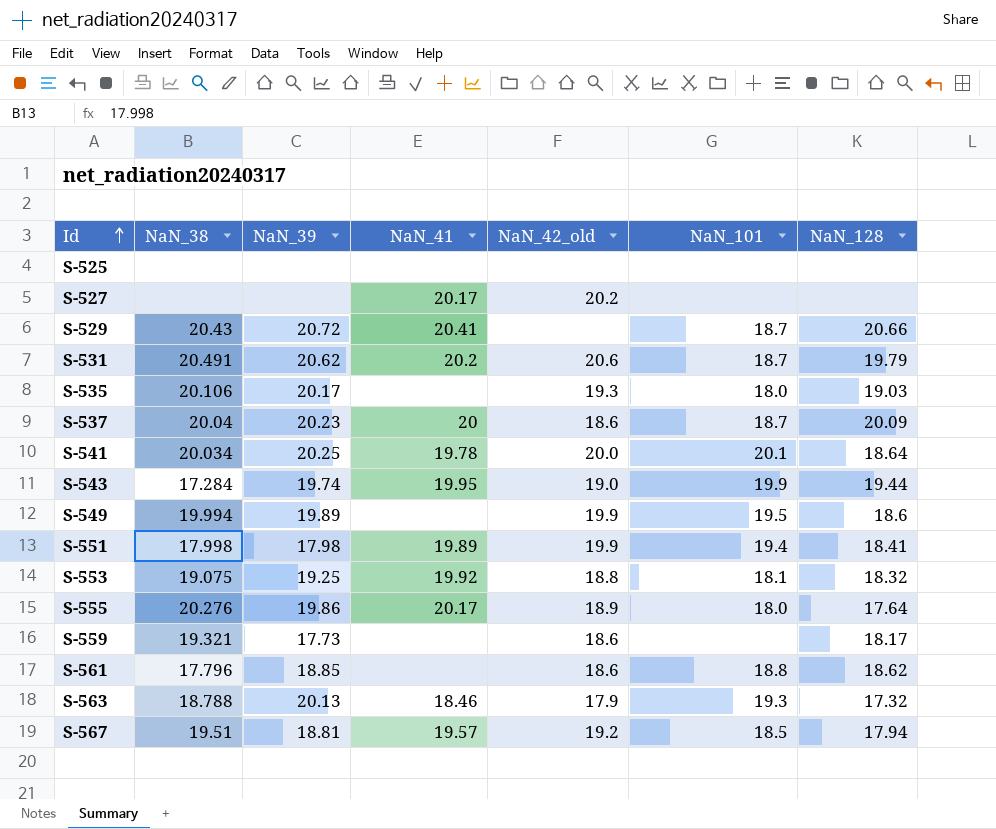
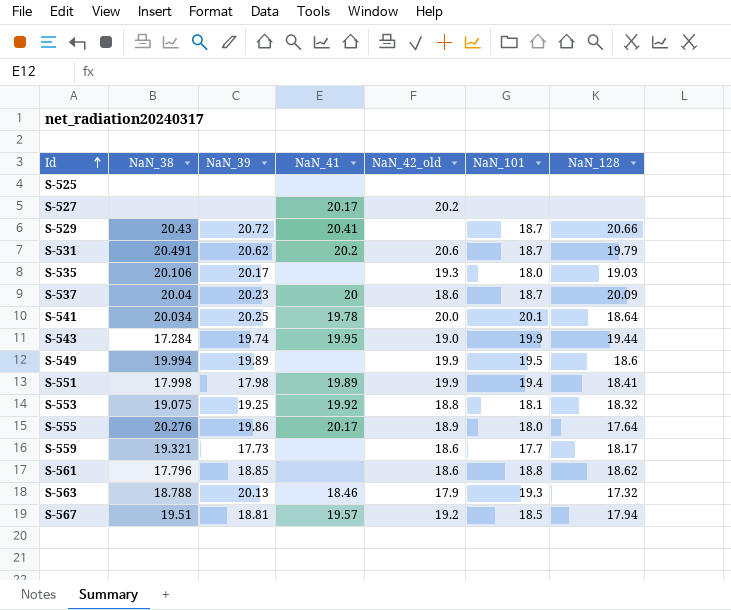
S-559 | NaN_101: none -> 17.7

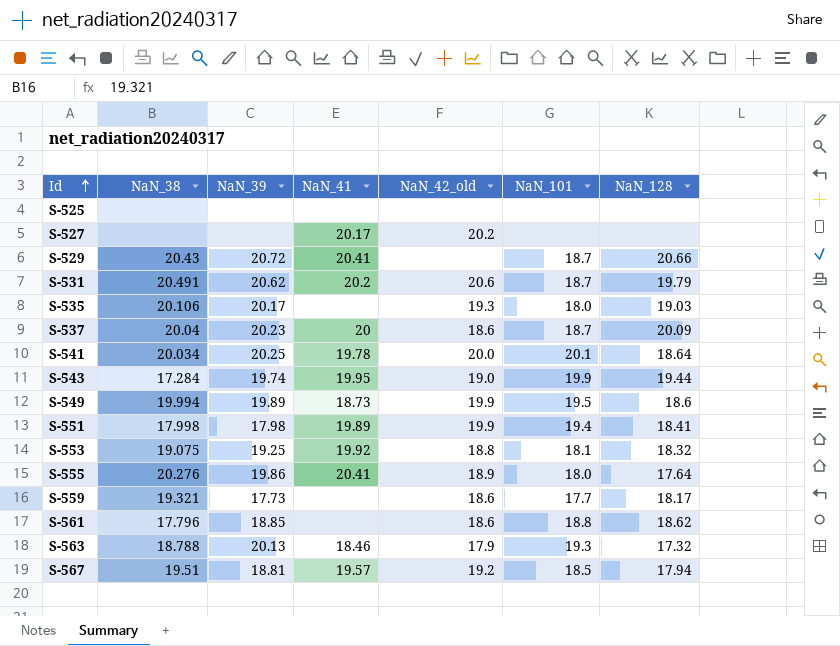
S-549 | NaN_41: none -> 18.73
S-555 | NaN_41: 20.17 -> 20.41

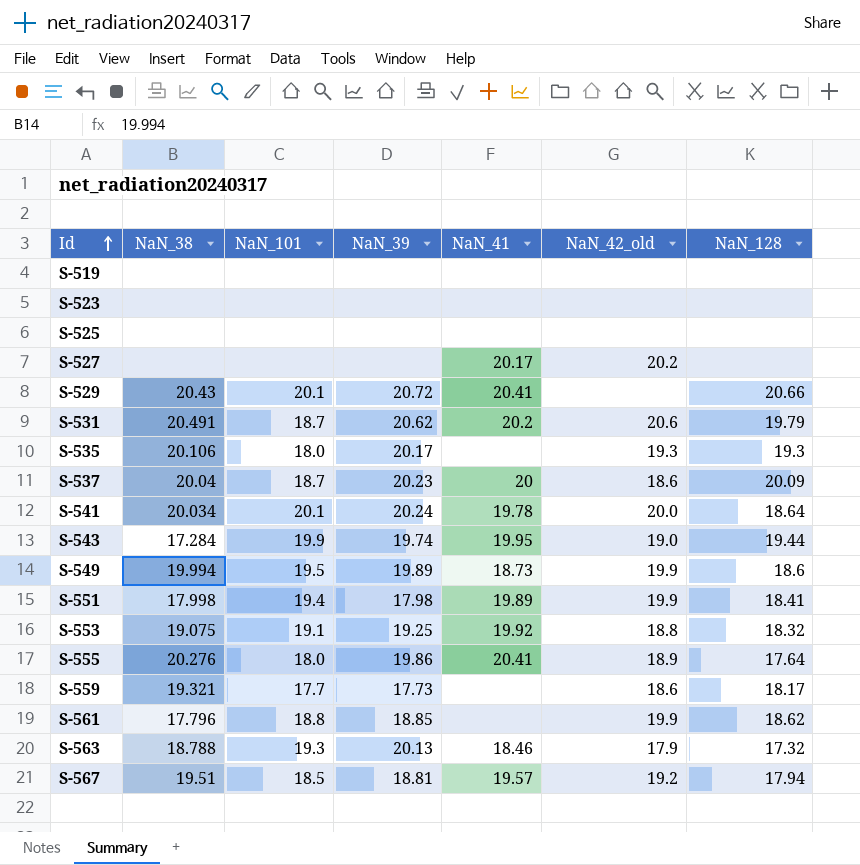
column NaN_101 | position: 6 -> 3
row S-519: none -> none | none | none | none | none | none
row S-523: none -> none | none | none | none | none | none
S-529 | NaN_101: 18.7 -> 20.1
S-535 | NaN_128: 19.03 -> 19.3
S-541 | NaN_39: 20.25 -> 20.24
S-553 | NaN_101: 18.1 -> 19.1
S-561 | NaN_42_old: 18.6 -> 19.9

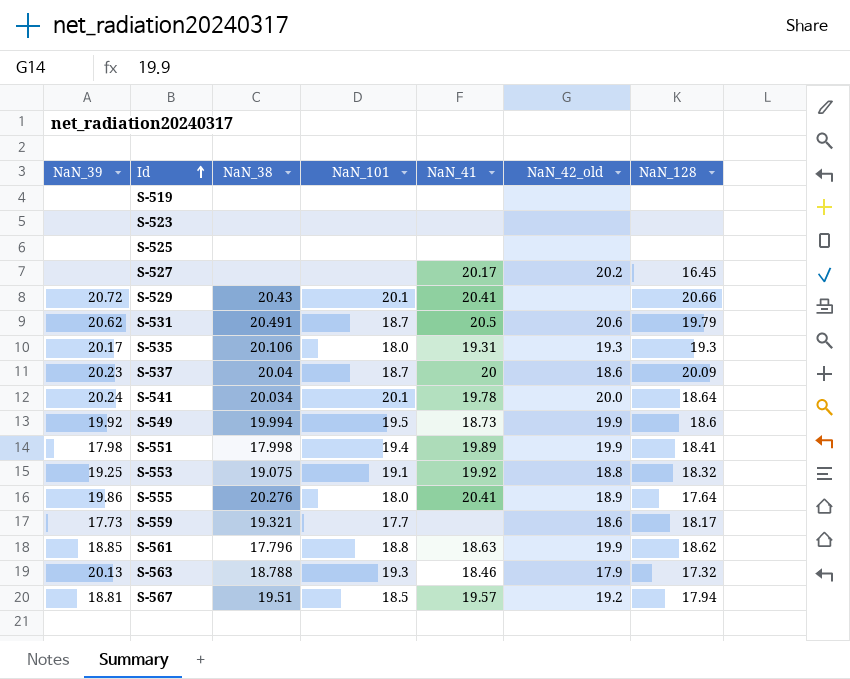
column NaN_39 | position: 4 -> 1
row S-543: 17.284 | 19.9 | 19.74 | 19.95 | 19.0 | 19.44 -> none
S-527 | NaN_128: none -> 16.45
S-531 | NaN_41: 20.2 -> 20.5
S-535 | NaN_41: none -> 19.31
S-549 | NaN_39: 19.89 -> 19.92
S-561 | NaN_41: none -> 18.63

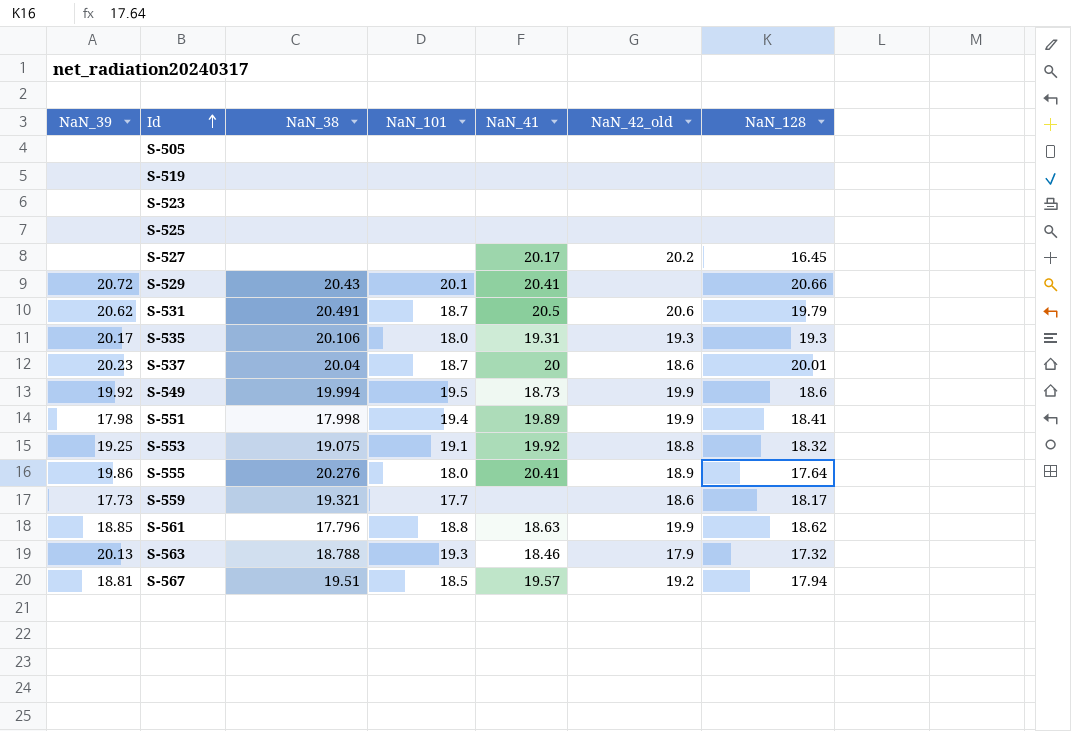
row S-541: 20.24 | 20.034 | 20.1 | 19.78 | 20.0 | 18.64 -> none
row S-505: none -> none | none | none | none | none | none
S-537 | NaN_128: 20.09 -> 20.01

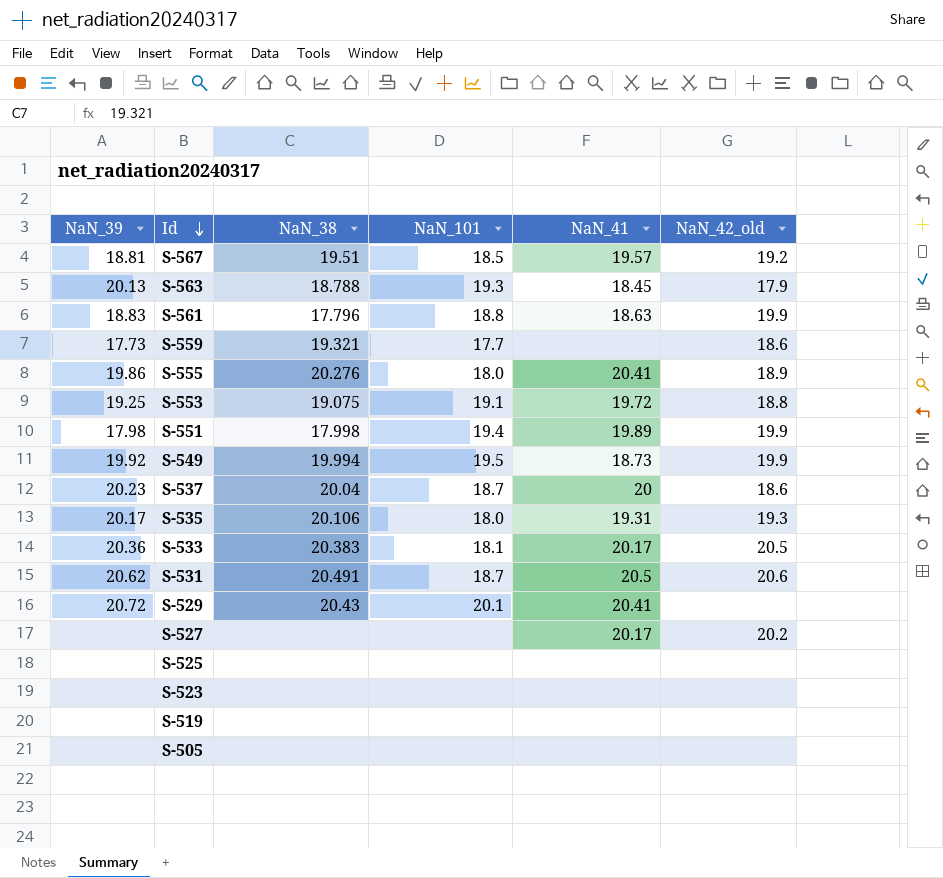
row order: Id ascending -> Id descending
column NaN_128 | position: 7 -> none
S-563 | NaN_41: 18.46 -> 18.45
S-561 | NaN_39: 18.85 -> 18.83
S-553 | NaN_41: 19.92 -> 19.72
row S-533: none -> 20.36 | 20.383 | 18.1 | 20.17 | 20.5

